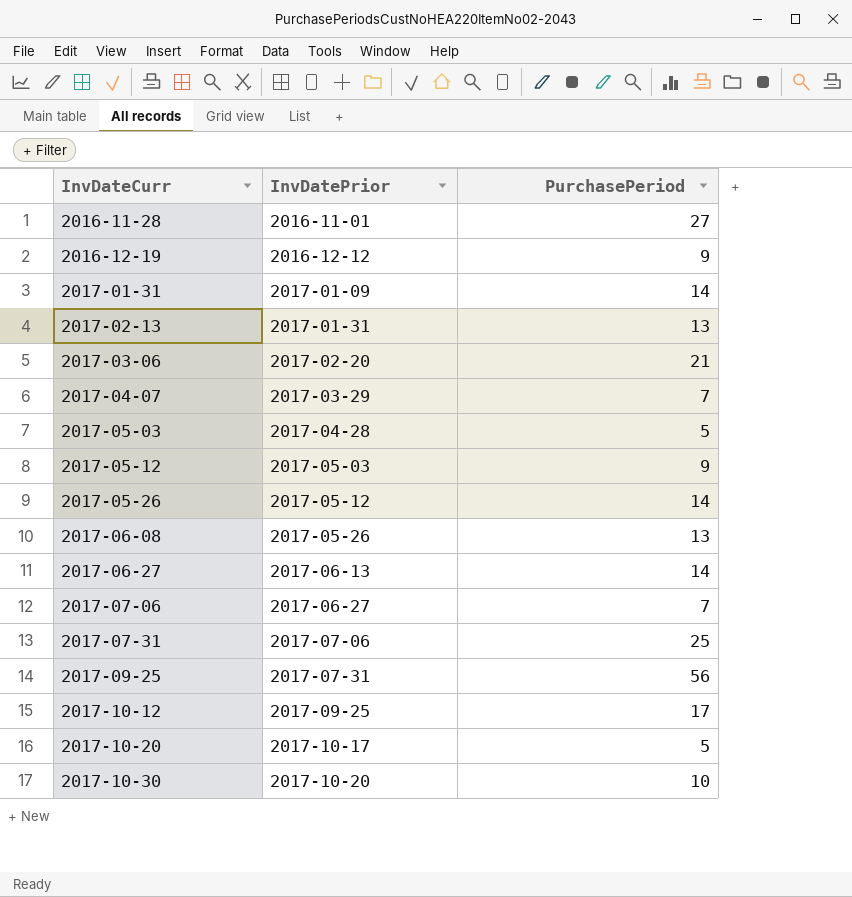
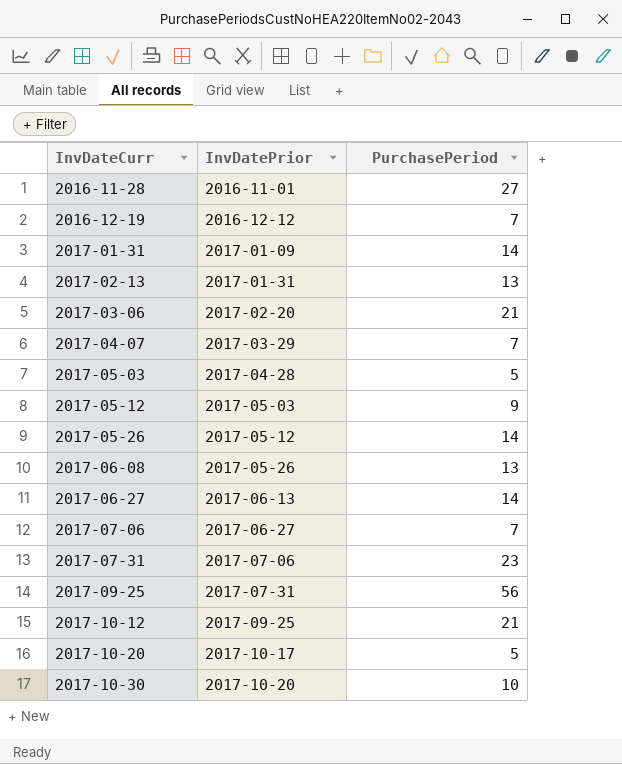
2016-12-19 | PurchasePeriod: 9 -> 7
2017-07-31 | PurchasePeriod: 25 -> 23
2017-10-12 | PurchasePeriod: 17 -> 21

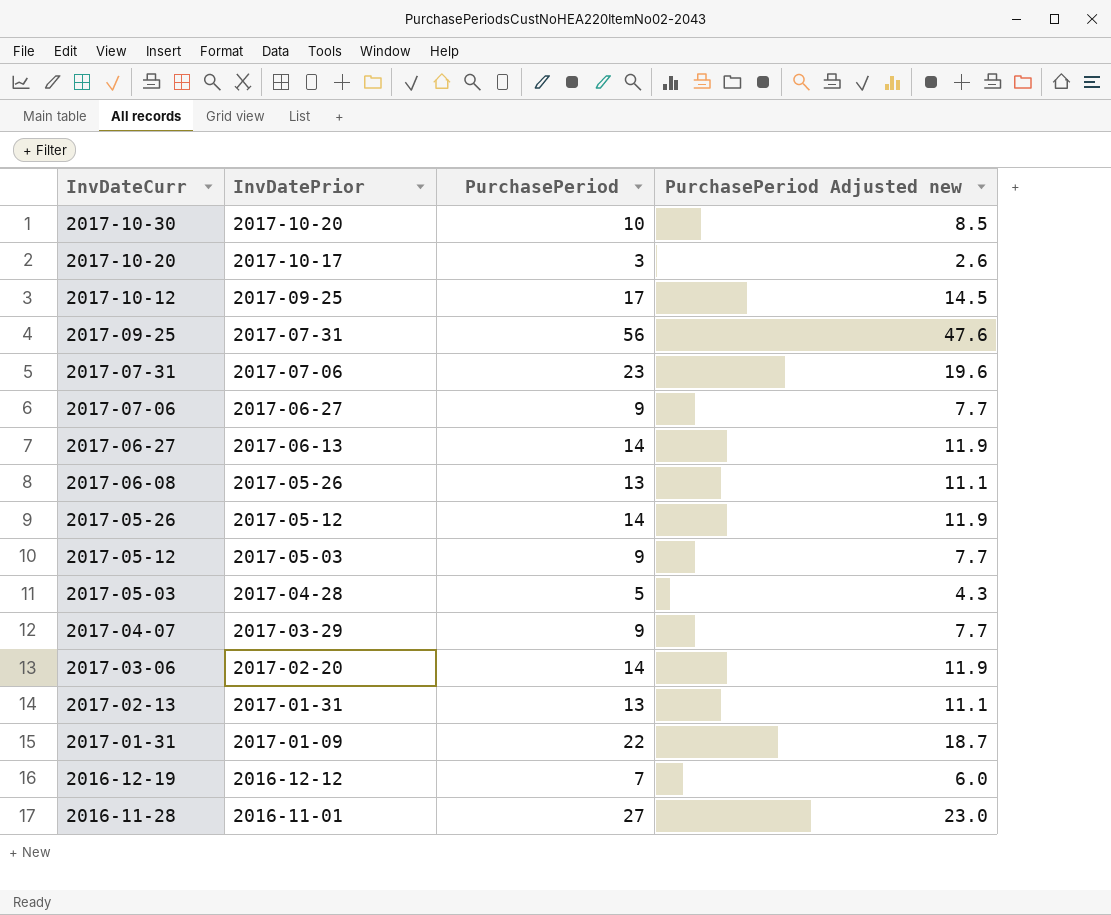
row order: InvDateCurr ascending -> InvDateCurr descending
column PurchasePeriod Adjusted new | formula: none -> [PurchasePeriod] * 0.85
2017-10-20 | PurchasePeriod: 5 -> 3
2017-10-12 | PurchasePeriod: 21 -> 17
2017-07-06 | PurchasePeriod: 7 -> 9
2017-04-07 | PurchasePeriod: 7 -> 9
2017-03-06 | PurchasePeriod: 21 -> 14
2017-01-31 | PurchasePeriod: 14 -> 22

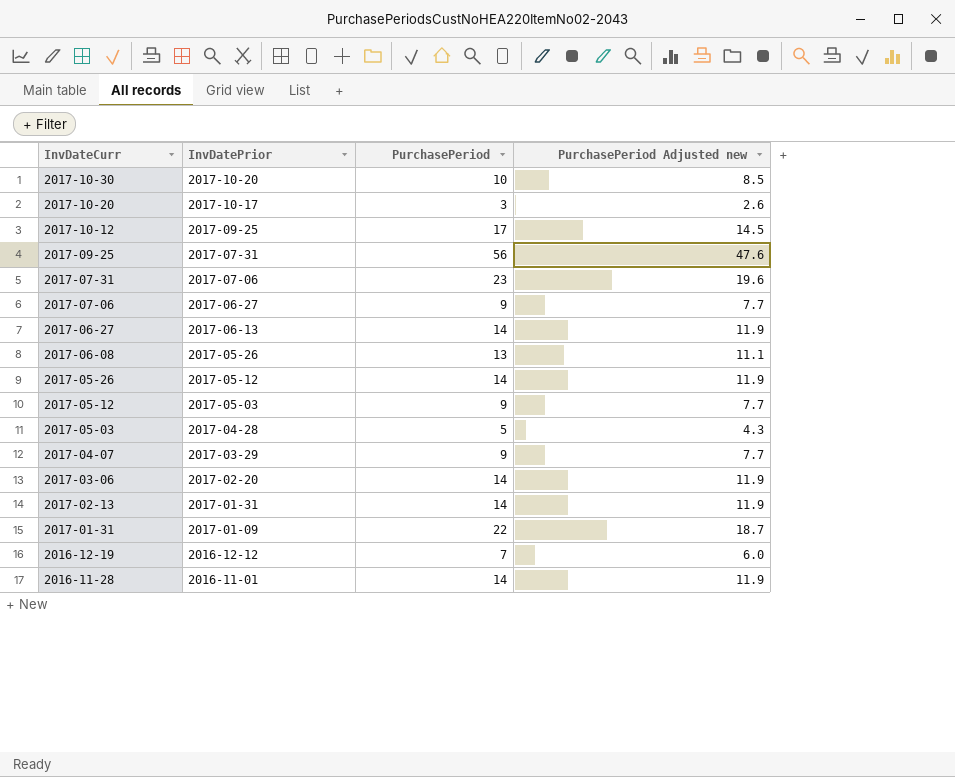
2017-02-13 | PurchasePeriod: 13 -> 14
2017-02-13 | PurchasePeriod Adjusted new: 11.1 -> 11.9
2016-11-28 | PurchasePeriod: 27 -> 14
2016-11-28 | PurchasePeriod Adjusted new: 23.0 -> 11.9

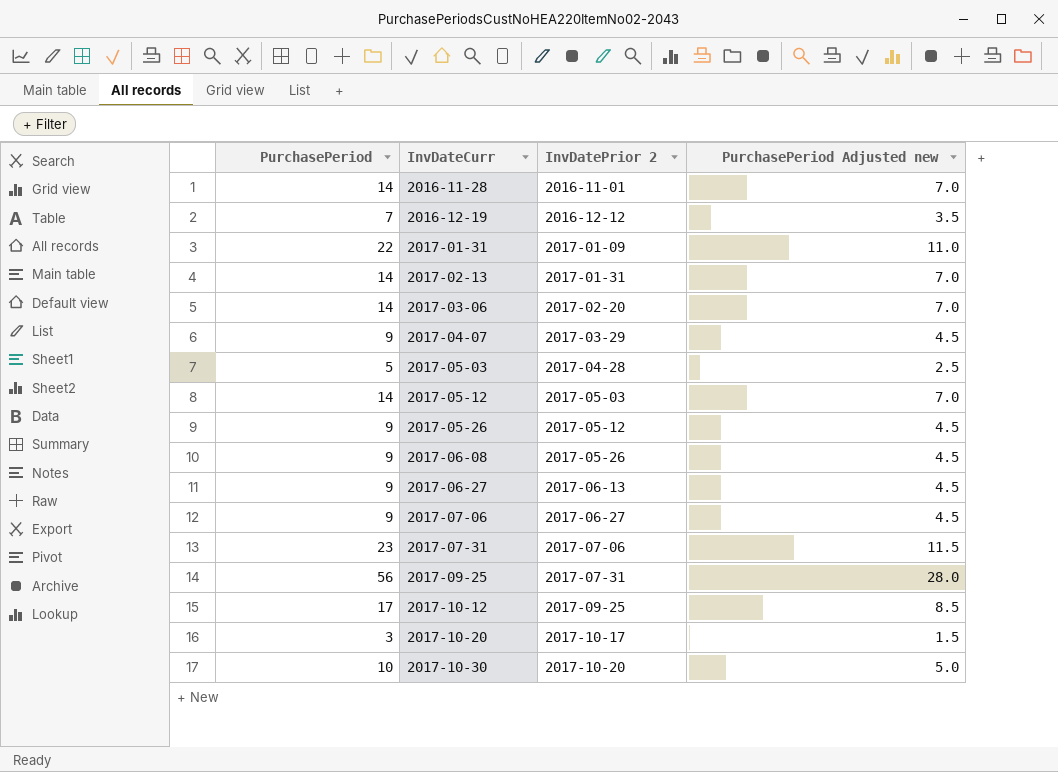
row order: InvDateCurr descending -> InvDateCurr ascending
column PurchasePeriod | position: 3 -> 1
column name: InvDatePrior -> InvDatePrior 2
column PurchasePeriod Adjusted new | formula: [PurchasePeriod] * 0.85 -> [PurchasePeriod] * 0.5
2017-05-12 | PurchasePeriod: 9 -> 14
2017-05-26 | PurchasePeriod: 14 -> 9
2017-06-08 | PurchasePeriod: 13 -> 9
2017-06-27 | PurchasePeriod: 14 -> 9

